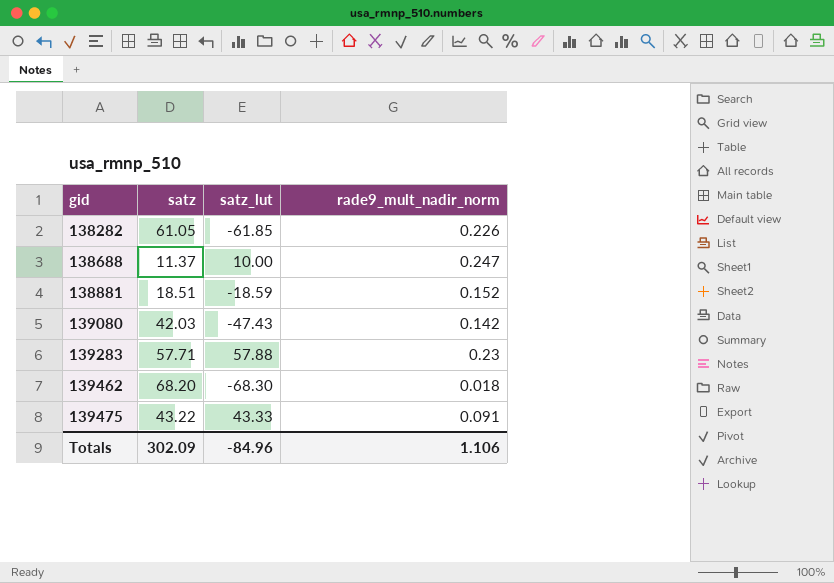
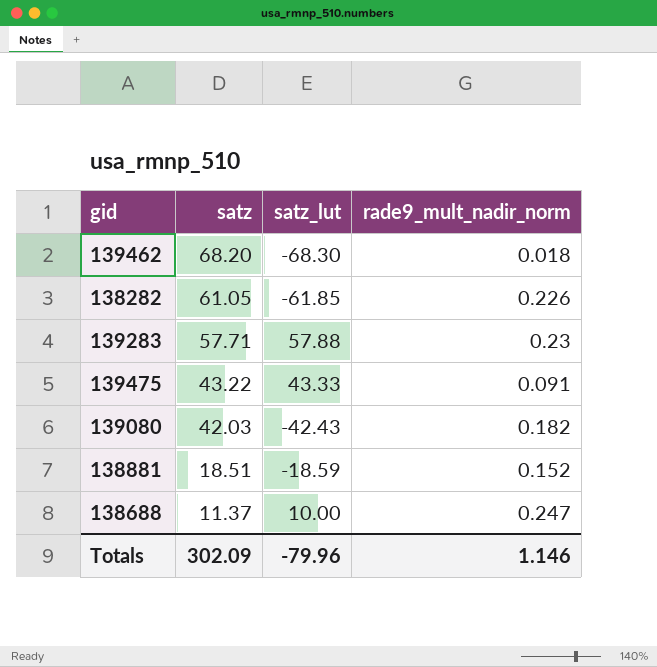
row order: gid ascending -> satz descending
139080 | satz_lut: -47.43 -> -42.43
139080 | rade9_mult_nadir_norm: 0.142 -> 0.182
Totals | satz_lut: -84.96 -> -79.96
Totals | rade9_mult_nadir_norm: 1.106 -> 1.146

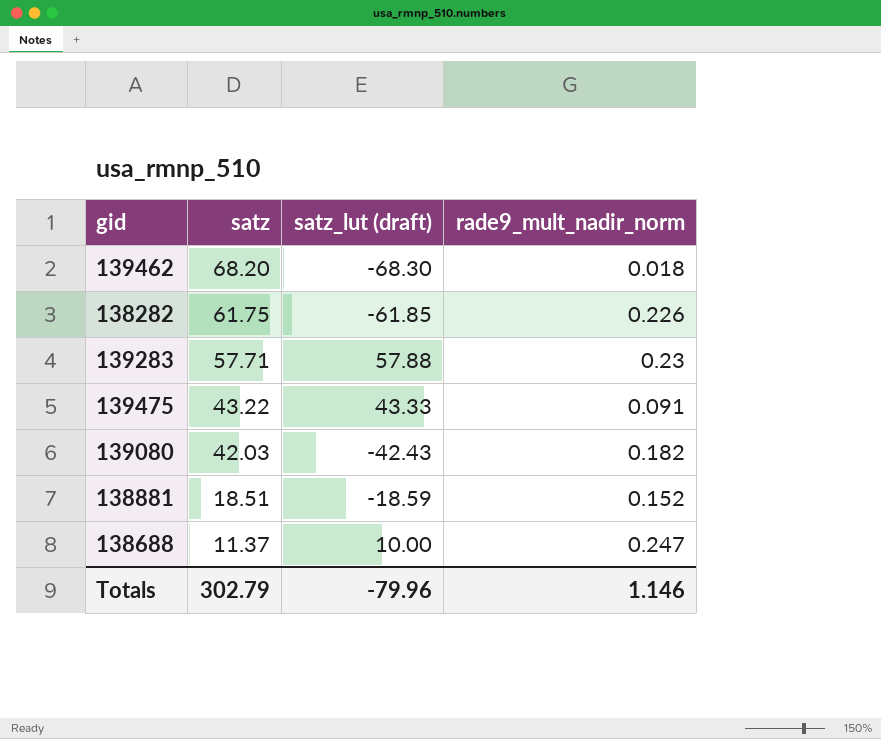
column name: satz_lut -> satz_lut (draft)
138282 | satz: 61.05 -> 61.75
Totals | satz: 302.09 -> 302.79

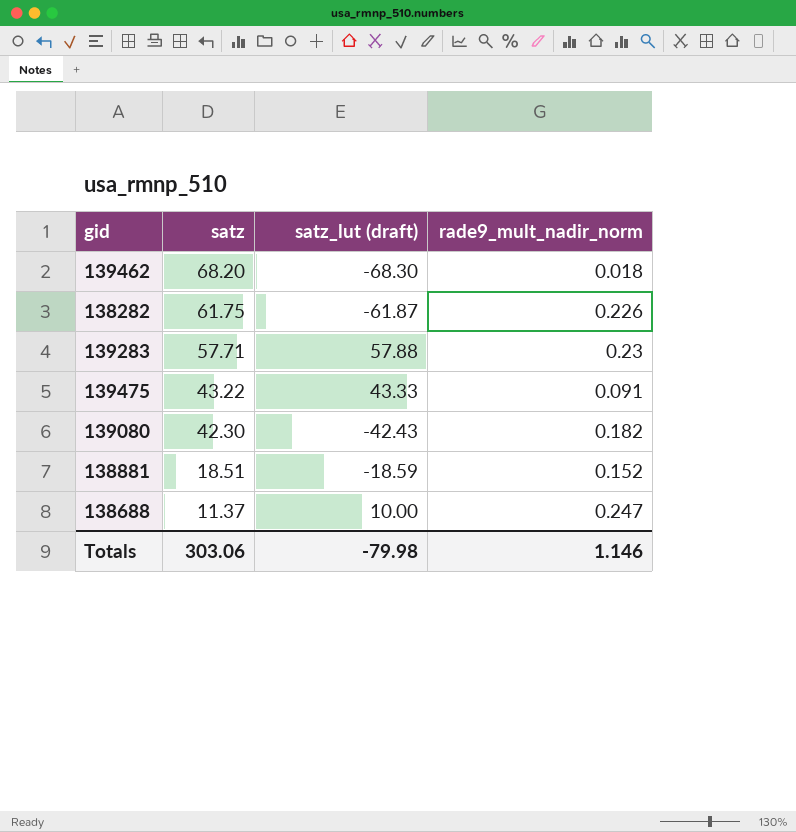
138282 | satz_lut (draft): -61.85 -> -61.87
139080 | satz: 42.03 -> 42.30
Totals | satz: 302.79 -> 303.06
Totals | satz_lut (draft): -79.96 -> -79.98

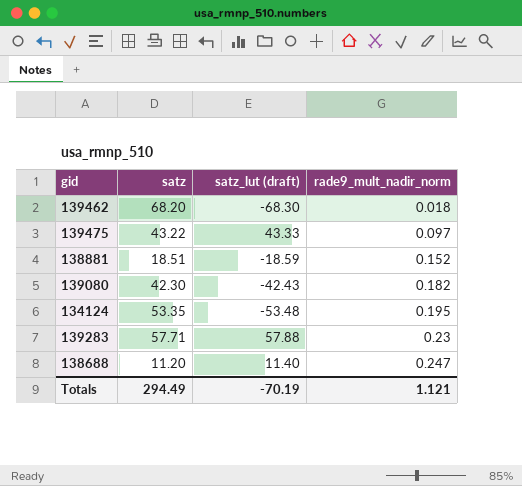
row order: satz descending -> rade9_mult_nadir_norm ascending
row 138282: 61.75 | -61.87 | 0.226 -> none
139475 | rade9_mult_nadir_norm: 0.091 -> 0.097
row 134124: none -> 53.35 | -53.48 | 0.195
138688 | satz: 11.37 -> 11.20
138688 | satz_lut (draft): 10.00 -> 11.40
Totals | satz: 303.06 -> 294.49
Totals | satz_lut (draft): -79.98 -> -70.19
Totals | rade9_mult_nadir_norm: 1.146 -> 1.121

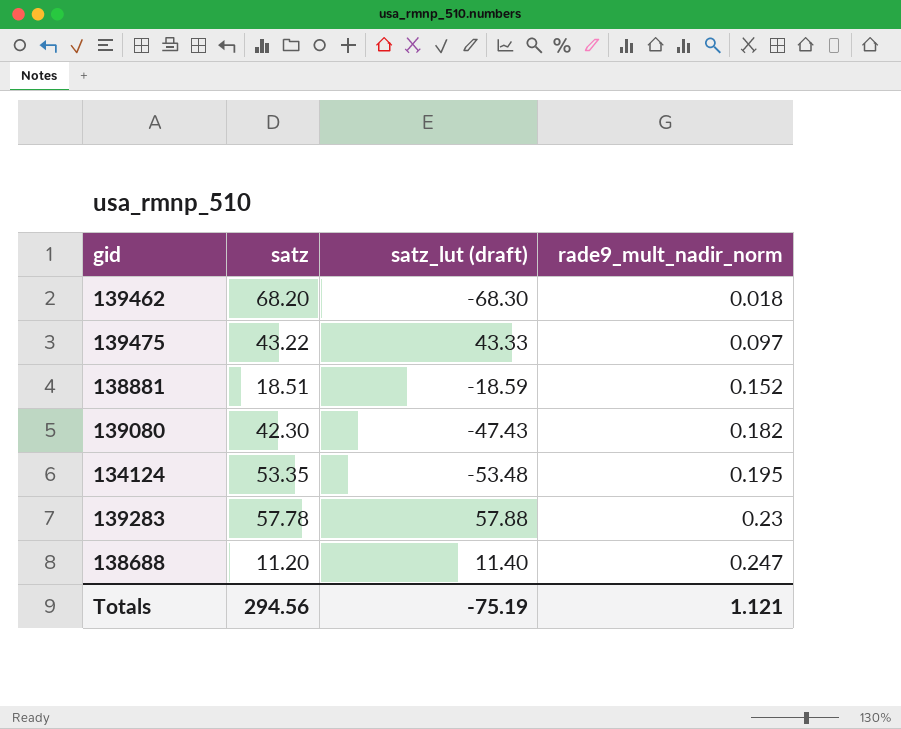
139080 | satz_lut (draft): -42.43 -> -47.43
139283 | satz: 57.71 -> 57.78
Totals | satz: 294.49 -> 294.56
Totals | satz_lut (draft): -70.19 -> -75.19

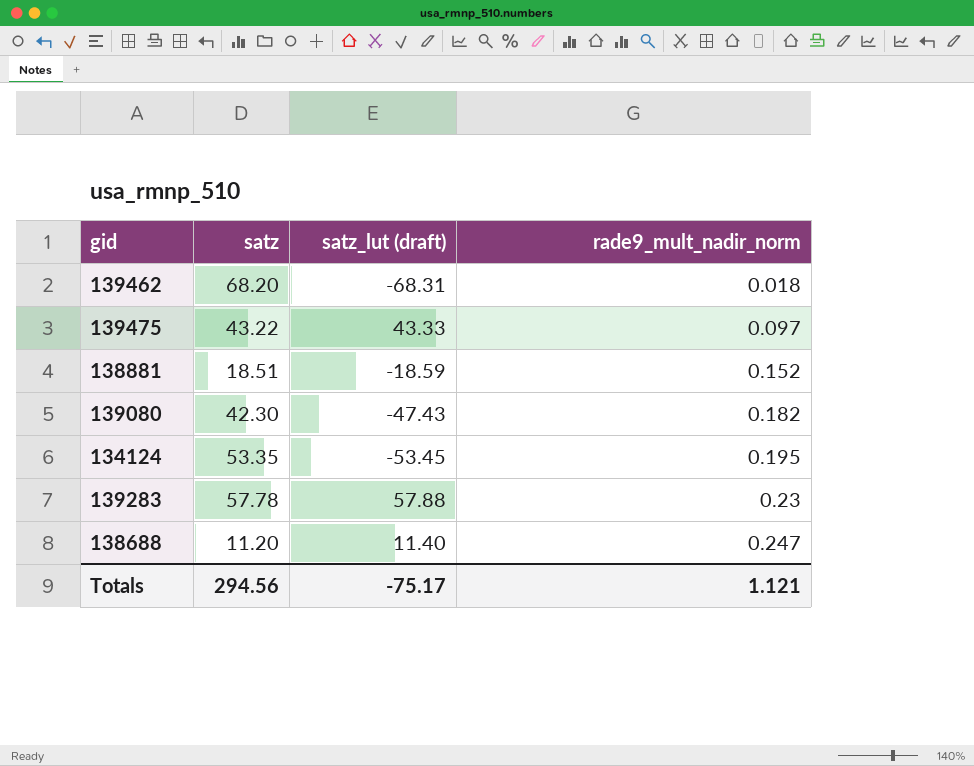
139462 | satz_lut (draft): -68.30 -> -68.31
134124 | satz_lut (draft): -53.48 -> -53.45
Totals | satz_lut (draft): -75.19 -> -75.17

